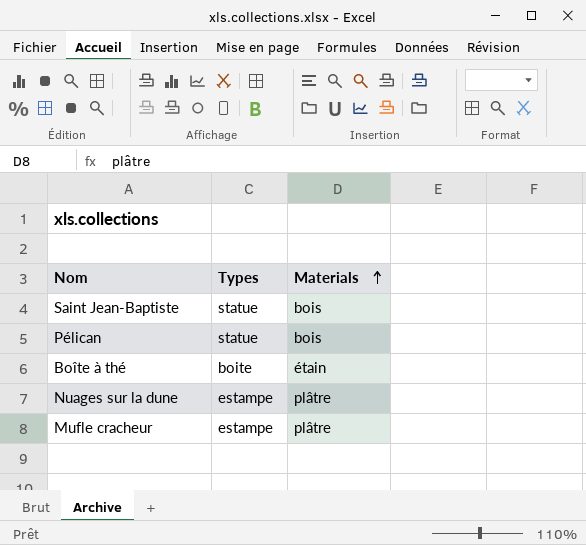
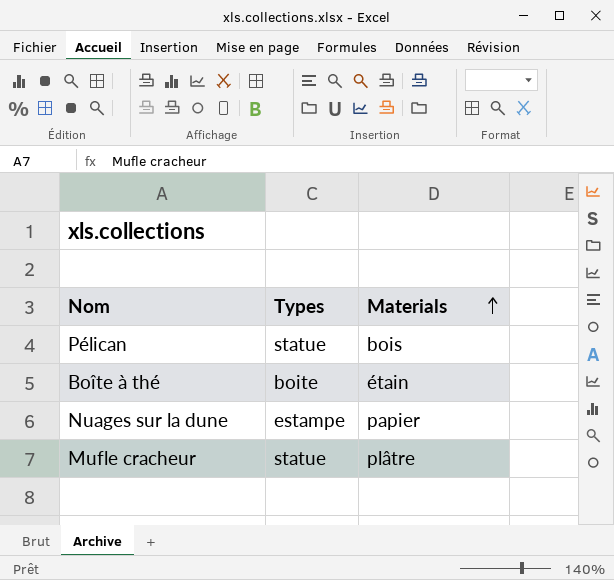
row Saint Jean-Baptiste: statue | bois -> none
Nuages sur la dune | Materials: plâtre -> papier
Mufle cracheur | Types: estampe -> statue

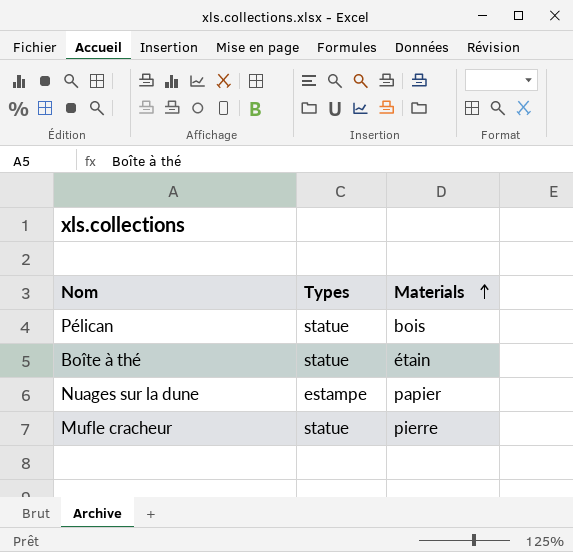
Boîte à thé | Types: boite -> statue
Mufle cracheur | Materials: plâtre -> pierre

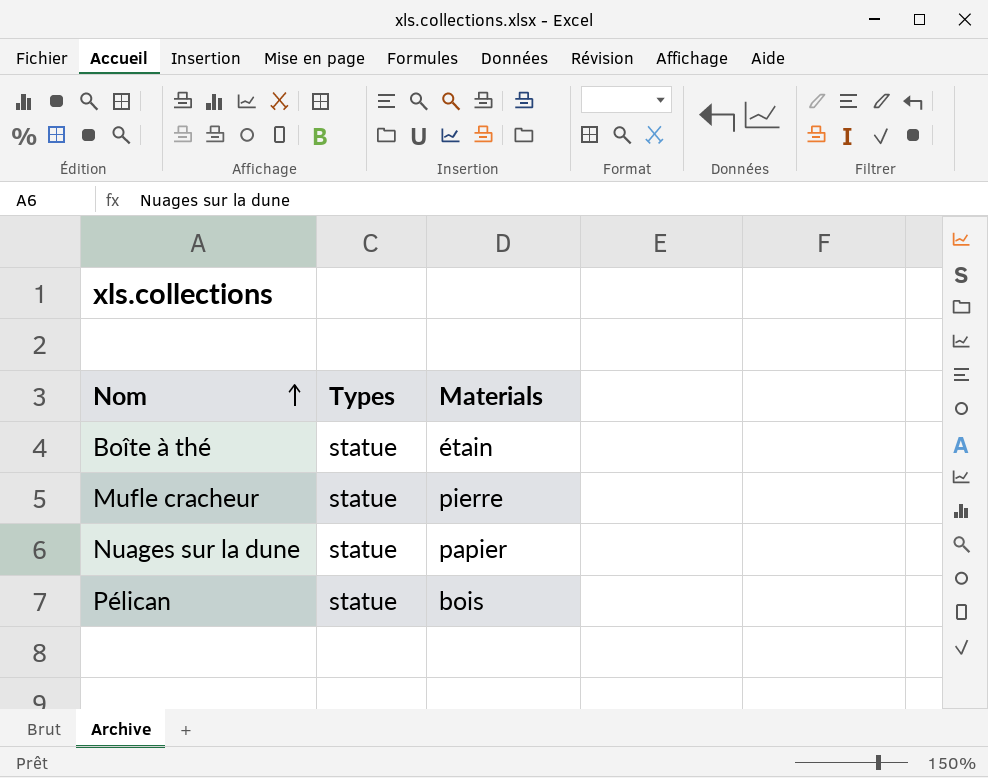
row order: Materials ascending -> Nom ascending
Nuages sur la dune | Types: estampe -> statue

